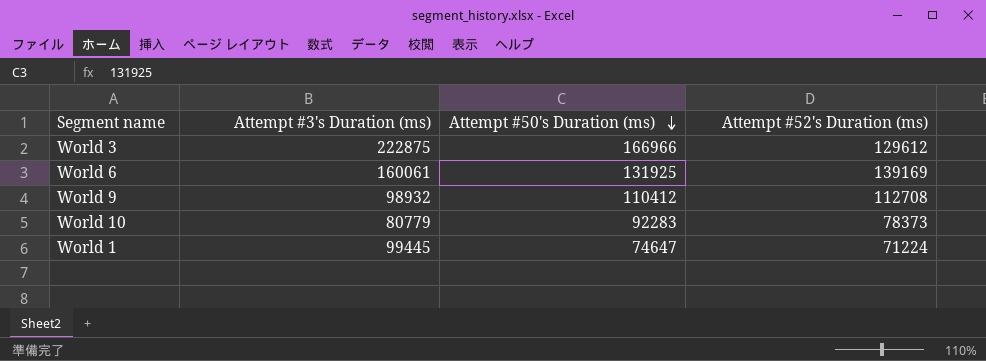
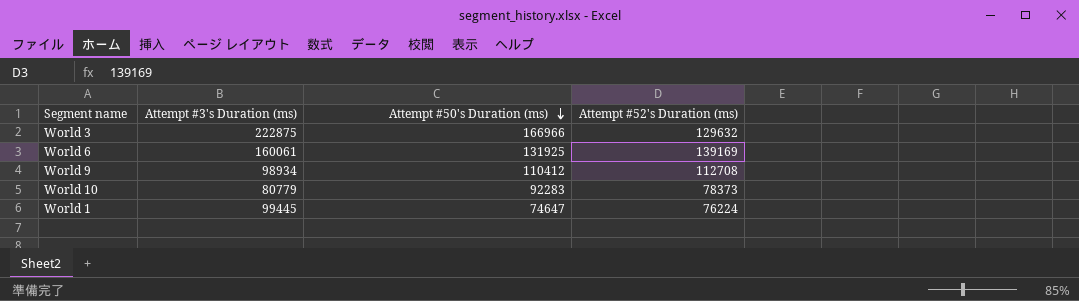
World 3 | Attempt #52's Duration (ms): 129612 -> 129632
World 9 | Attempt #3's Duration (ms): 98932 -> 98934
World 1 | Attempt #52's Duration (ms): 71224 -> 76224

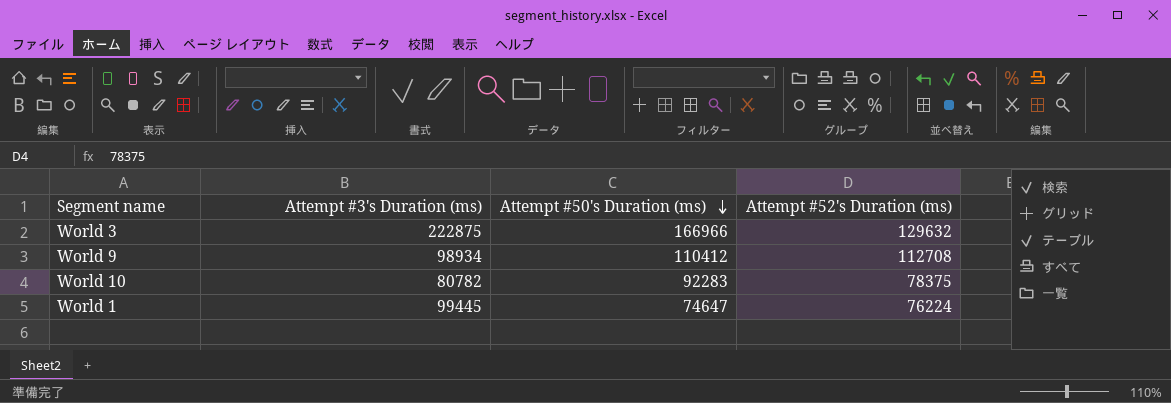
row World 6: 160061 | 131925 | 139169 -> none
World 10 | Attempt #3's Duration (ms): 80779 -> 80782
World 10 | Attempt #52's Duration (ms): 78373 -> 78375

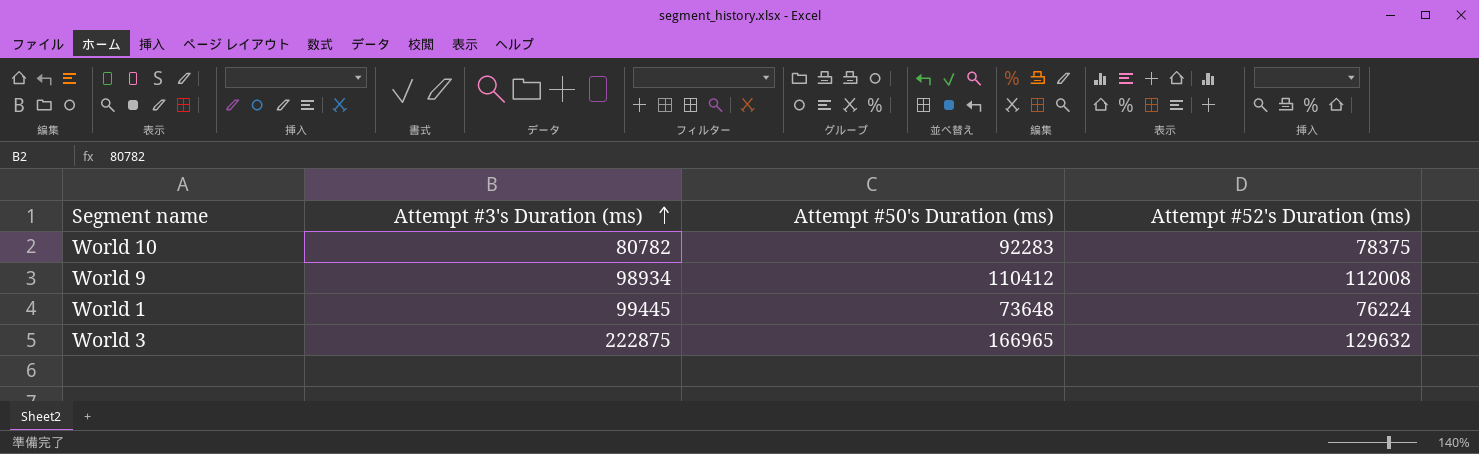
row order: Attempt #50's Duration (ms) descending -> Attempt #3's Duration (ms) ascending
World 9 | Attempt #52's Duration (ms): 112708 -> 112008
World 1 | Attempt #50's Duration (ms): 74647 -> 73648
World 3 | Attempt #50's Duration (ms): 166966 -> 166965

